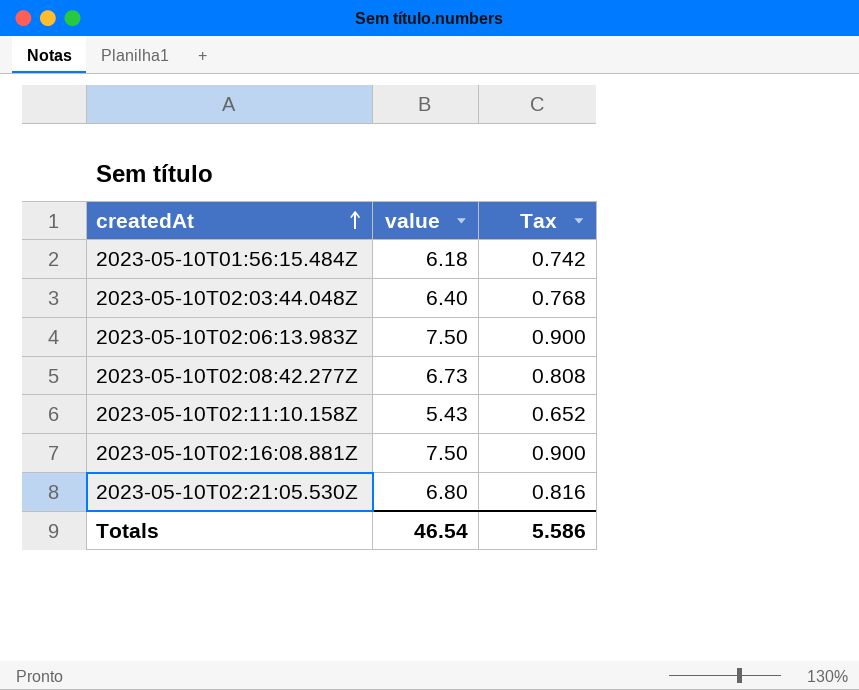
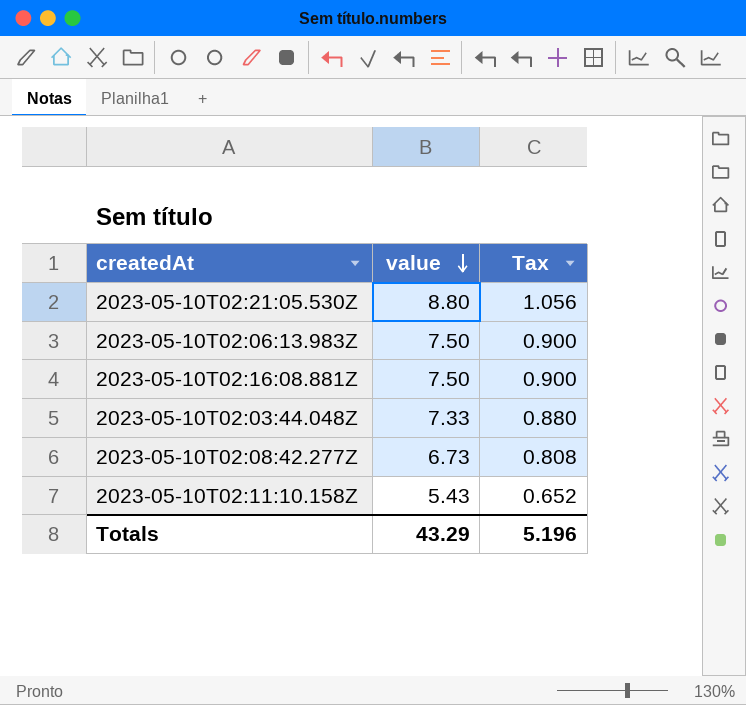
row order: createdAt ascending -> value descending
row 2023-05-10T01:56:15.484Z: 6.18 | 0.742 -> none
2023-05-10T02:21:05.530Z | value: 6.80 -> 8.80
2023-05-10T02:21:05.530Z | Tax: 0.816 -> 1.056
2023-05-10T02:03:44.048Z | value: 6.40 -> 7.33
2023-05-10T02:03:44.048Z | Tax: 0.768 -> 0.880
Totals | value: 46.54 -> 43.29
Totals | Tax: 5.586 -> 5.196

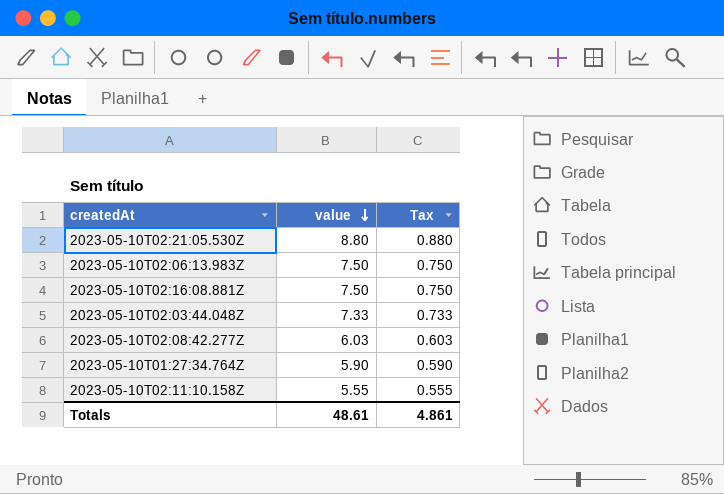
column Tax | formula: [value] * 0.12 -> [value] * 0.1
2023-05-10T02:08:42.277Z | value: 6.73 -> 6.03
row 2023-05-10T01:27:34.764Z: none -> 5.90 | 0.590
2023-05-10T02:11:10.158Z | value: 5.43 -> 5.55
Totals | value: 43.29 -> 48.61
Totals | Tax: 5.196 -> 4.861

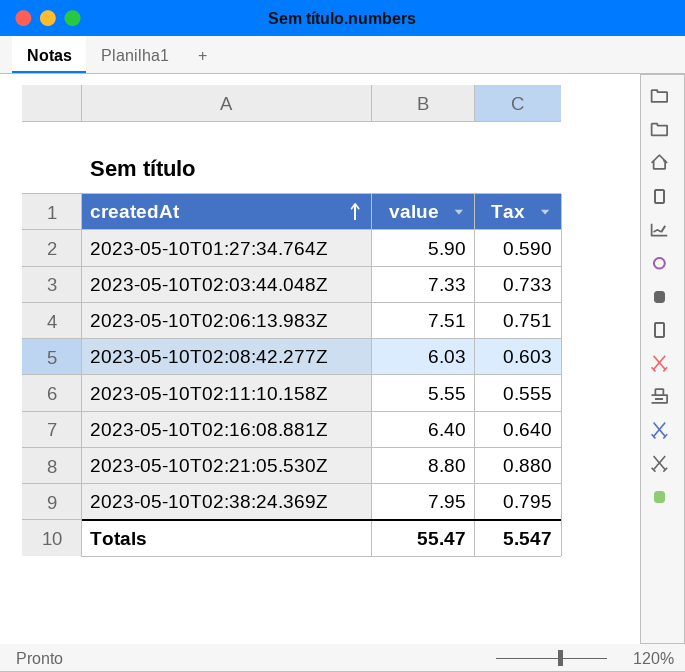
row order: value descending -> createdAt ascending
2023-05-10T02:06:13.983Z | value: 7.50 -> 7.51
2023-05-10T02:06:13.983Z | Tax: 0.750 -> 0.751
2023-05-10T02:16:08.881Z | value: 7.50 -> 6.40
2023-05-10T02:16:08.881Z | Tax: 0.750 -> 0.640
row 2023-05-10T02:38:24.369Z: none -> 7.95 | 0.795
Totals | value: 48.61 -> 55.47
Totals | Tax: 4.861 -> 5.547

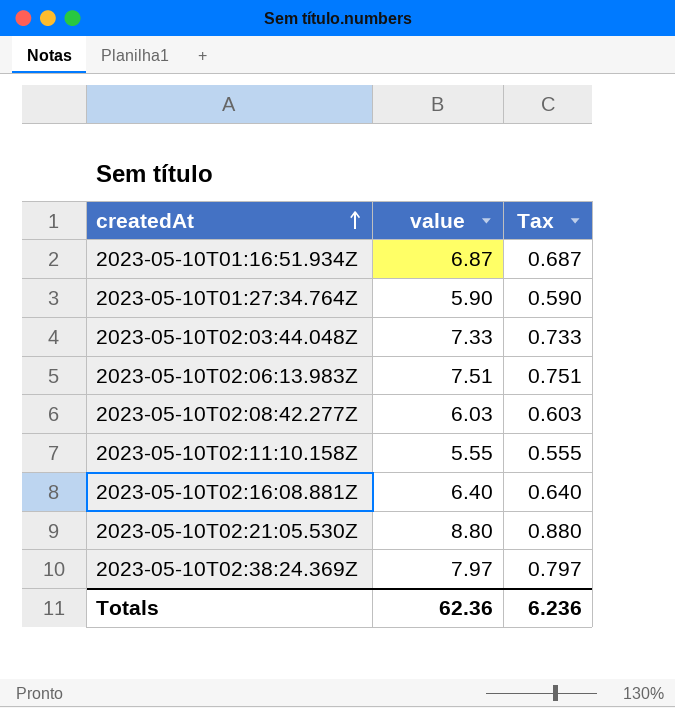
row 2023-05-10T01:16:51.934Z: none -> 6.87 | 0.687
2023-05-10T02:38:24.369Z | value: 7.95 -> 7.97
2023-05-10T02:38:24.369Z | Tax: 0.795 -> 0.797
Totals | value: 55.47 -> 62.36
Totals | Tax: 5.547 -> 6.236

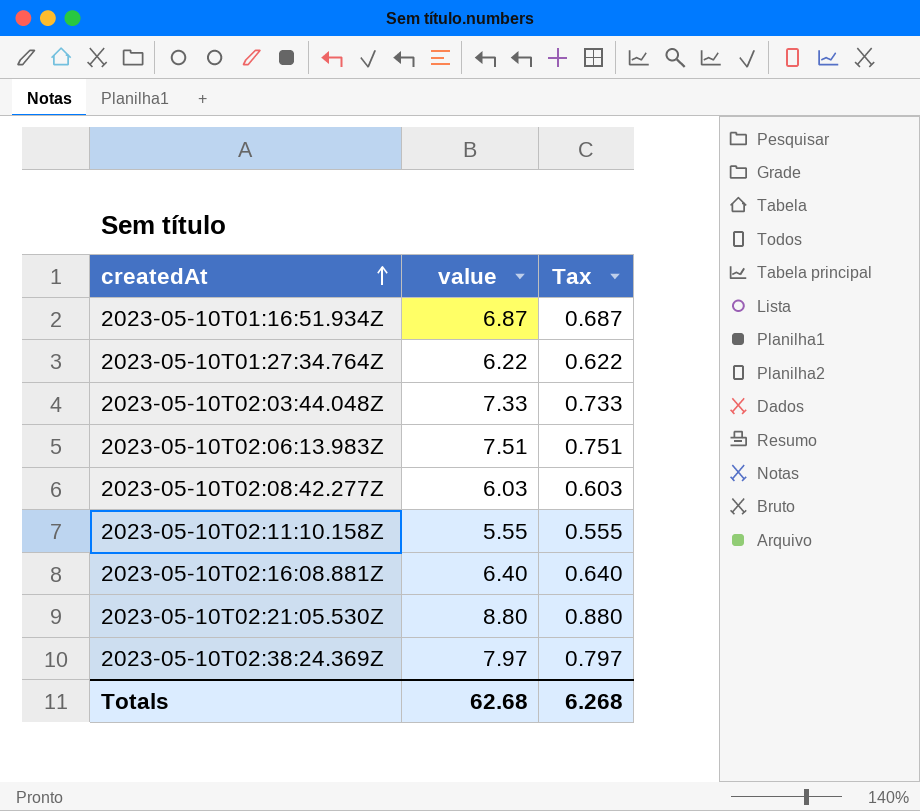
2023-05-10T01:27:34.764Z | value: 5.90 -> 6.22
2023-05-10T01:27:34.764Z | Tax: 0.590 -> 0.622
Totals | value: 62.36 -> 62.68
Totals | Tax: 6.236 -> 6.268

